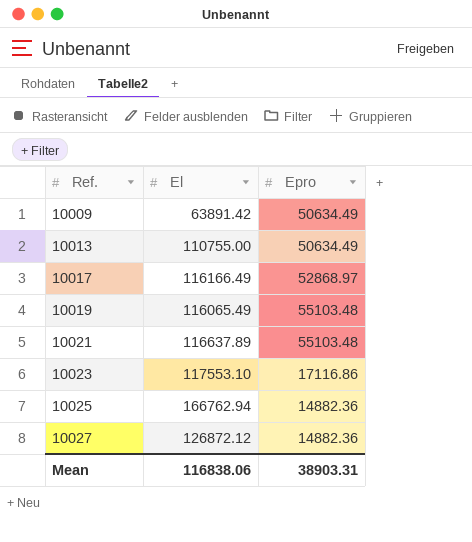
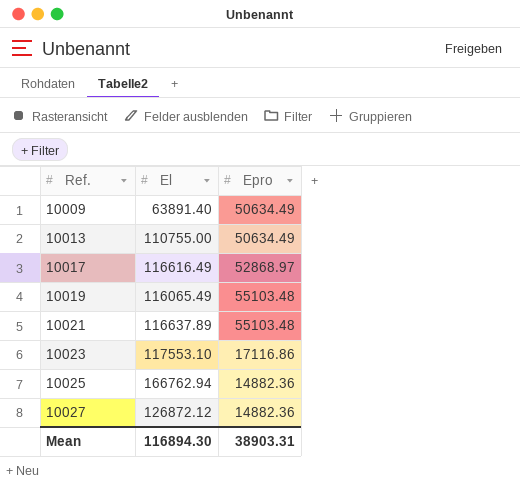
10009 | El: 63891.42 -> 63891.40
10017 | El: 116166.49 -> 116616.49
Mean | El: 116838.06 -> 116894.30

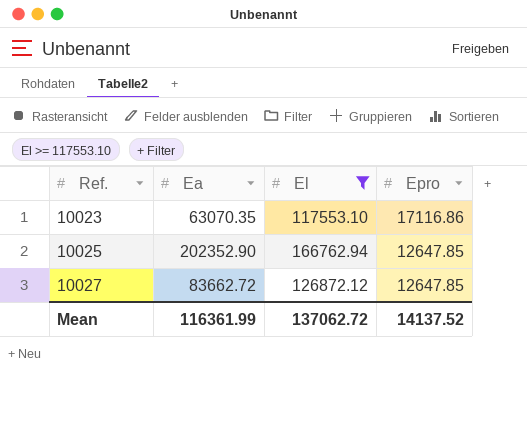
filter: none -> El >= 117553.10
column Ea | position: none -> 2
10025 | Epro: 14882.36 -> 12647.85
10027 | Epro: 14882.36 -> 12647.85
Mean | El: 116894.30 -> 137062.72
Mean | Epro: 38903.31 -> 14137.52

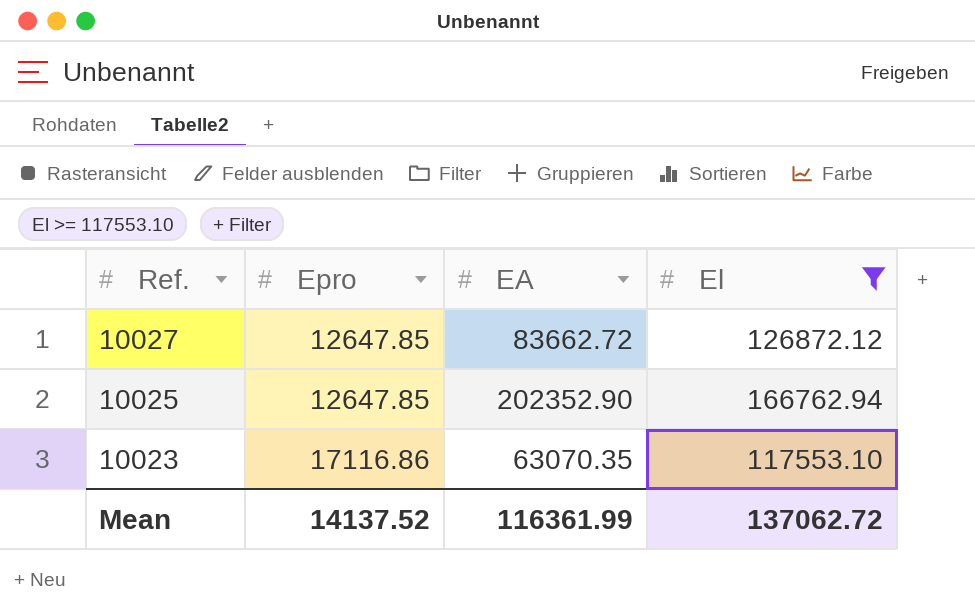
row order: Ref. ascending -> Ref. descending
column Epro | position: 4 -> 2
column name: Ea -> EA

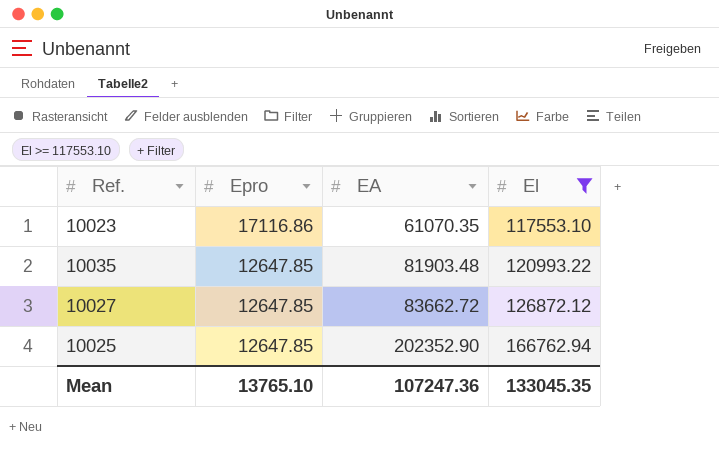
row order: Ref. descending -> Epro descending
10023 | EA: 63070.35 -> 61070.35
row 10035: none -> 12647.85 | 81903.48 | 120993.22
Mean | Epro: 14137.52 -> 13765.10
Mean | EA: 116361.99 -> 107247.36
Mean | El: 137062.72 -> 133045.35

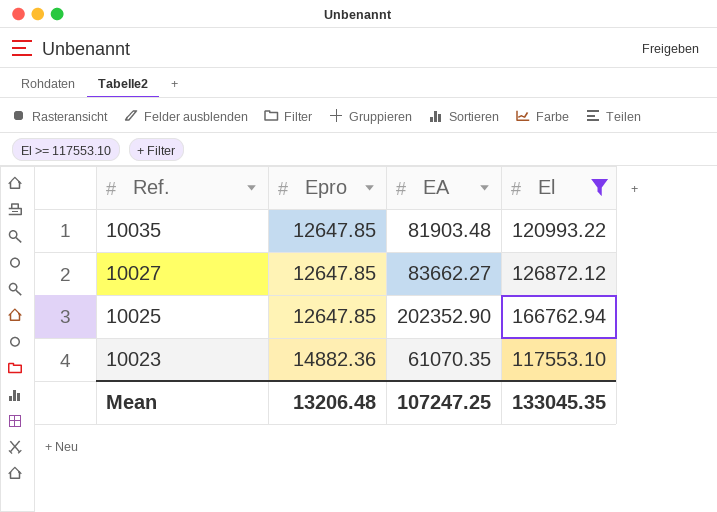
row order: Epro descending -> Ref. descending
10027 | EA: 83662.72 -> 83662.27
10023 | Epro: 17116.86 -> 14882.36
Mean | Epro: 13765.10 -> 13206.48
Mean | EA: 107247.36 -> 107247.25

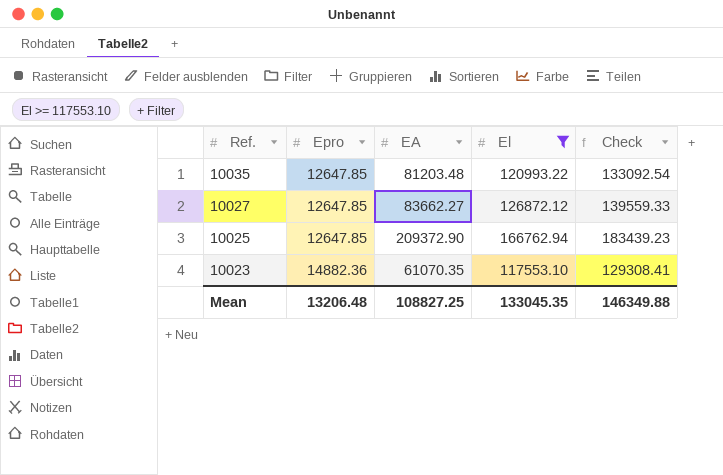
column Check | formula: none -> [El] * 1.1
10035 | EA: 81903.48 -> 81203.48
10025 | EA: 202352.90 -> 209372.90
Mean | EA: 107247.25 -> 108827.25

